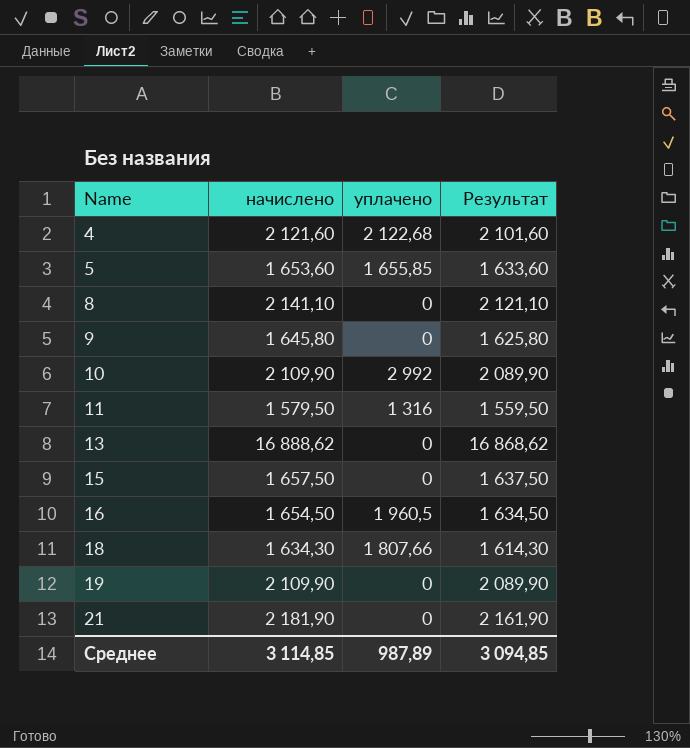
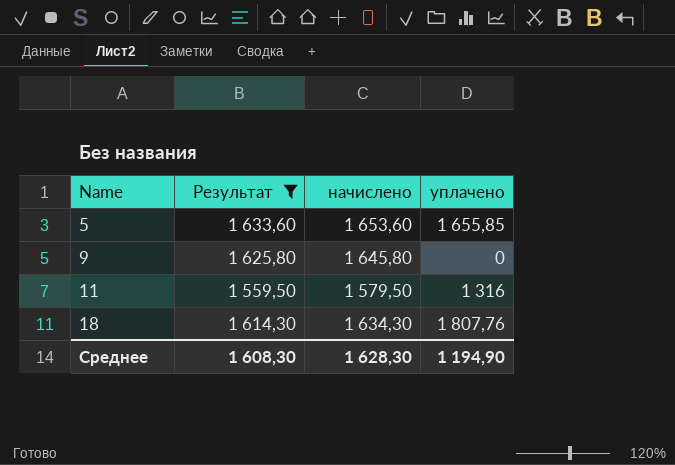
filter: none -> Результат <= 1 633,60
column Результат | position: 4 -> 2
18 | уплачено: 1 807,66 -> 1 807,76
Среднее | Результат: 3 094,85 -> 1 608,30
Среднее | начислено: 3 114,85 -> 1 628,30
Среднее | уплачено: 987,89 -> 1 194,90

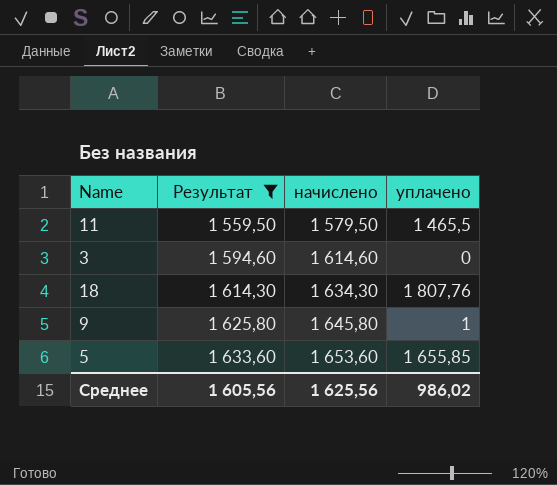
row order: Name ascending -> Результат ascending
11 | уплачено: 1 316 -> 1 465,5
row 3: none -> 1 594,60 | 1 614,60 | 0
9 | уплачено: 0 -> 1
Среднее | Результат: 1 608,30 -> 1 605,56
Среднее | начислено: 1 628,30 -> 1 625,56
Среднее | уплачено: 1 194,90 -> 986,02

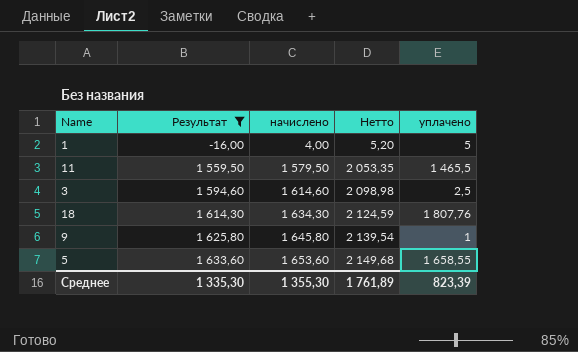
column Нетто | formula: none -> [начислено] * 1,3
row 1: none -> -16,00 | 4,00 | 5,20 | 5
3 | уплачено: 0 -> 2,5
5 | уплачено: 1 655,85 -> 1 658,55
Среднее | Результат: 1 605,56 -> 1 335,30
Среднее | начислено: 1 625,56 -> 1 355,30
Среднее | уплачено: 986,02 -> 823,39

